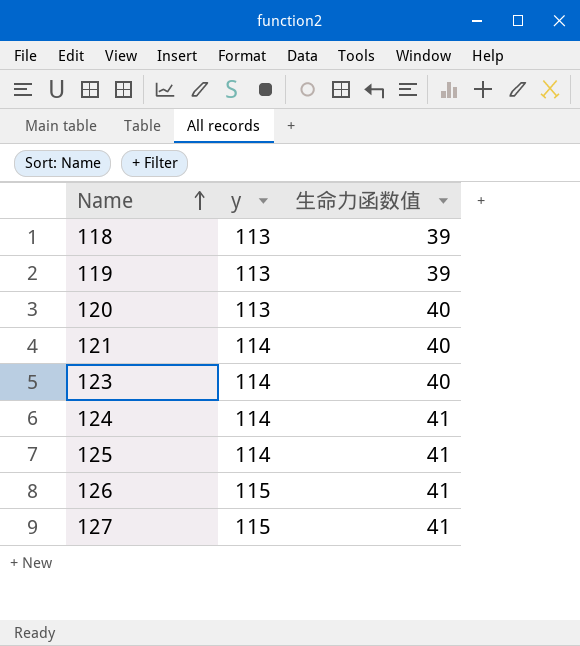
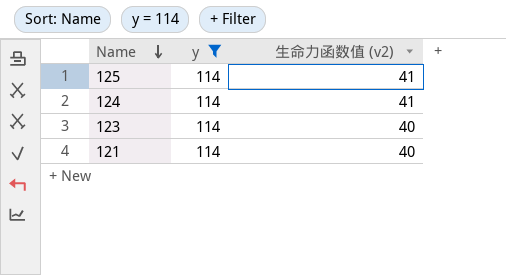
filter: none -> y = 114
row order: Name ascending -> Name descending
column name: 生命力函数值 -> 生命力函数值 (v2)

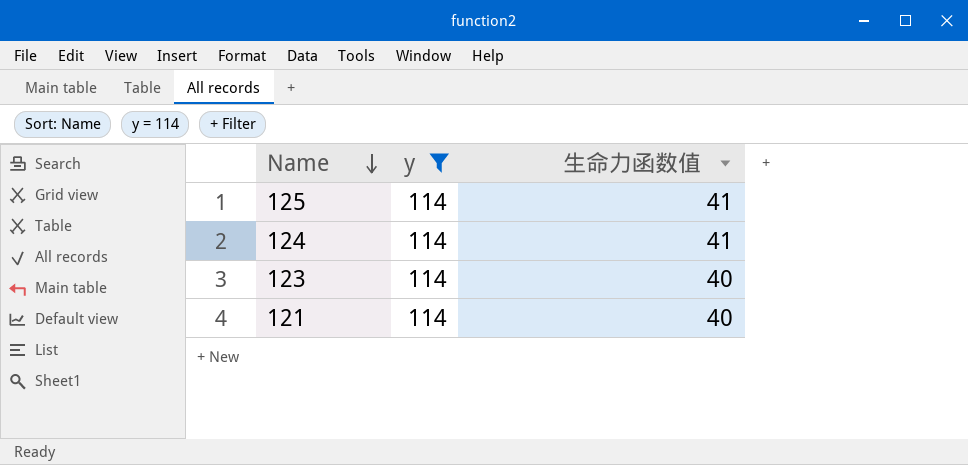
column name: 生命力函数值 (v2) -> 生命力函数值

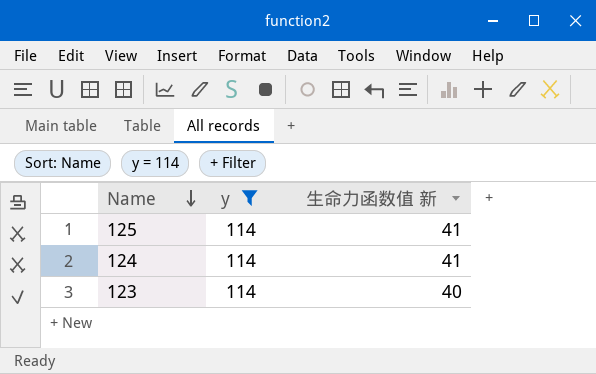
column name: 生命力函数值 -> 生命力函数值 新
row 121: 114 | 40 -> none

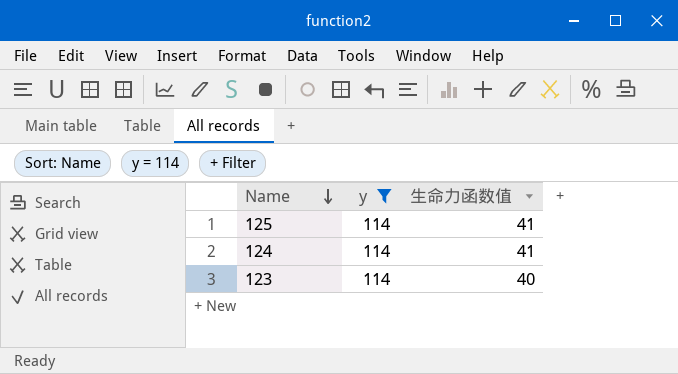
column name: 生命力函数值 新 -> 生命力函数值

